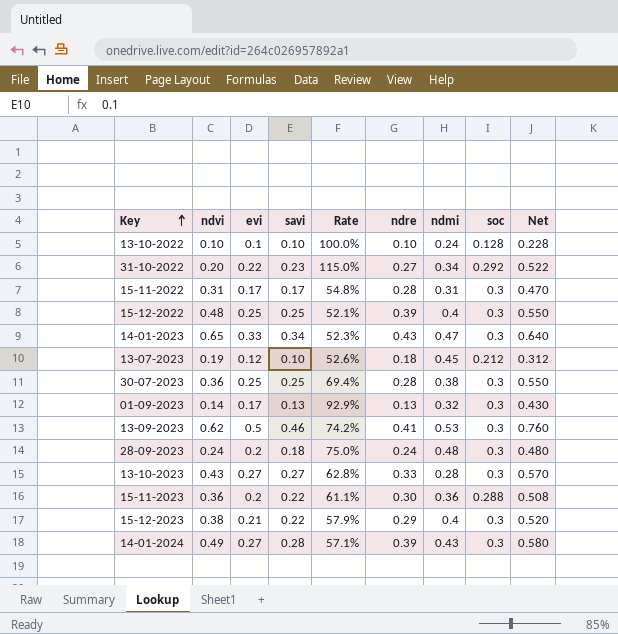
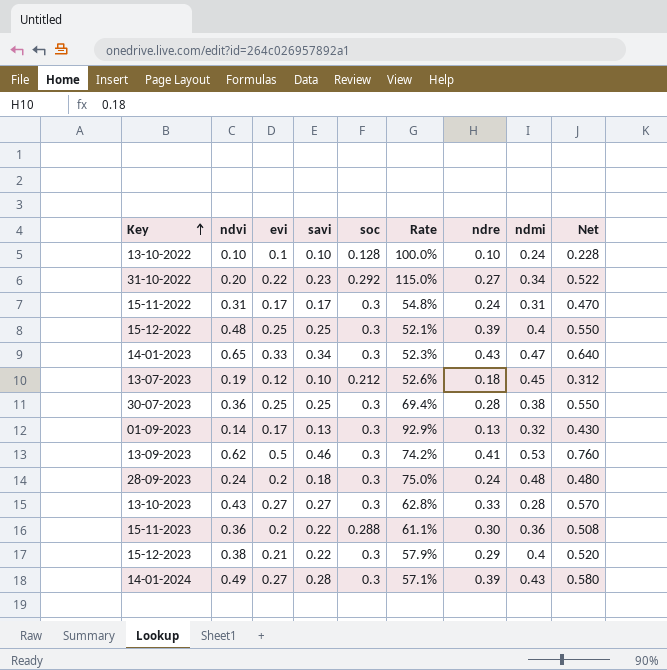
column soc | position: 8 -> 5
15-11-2022 | ndre: 0.28 -> 0.24

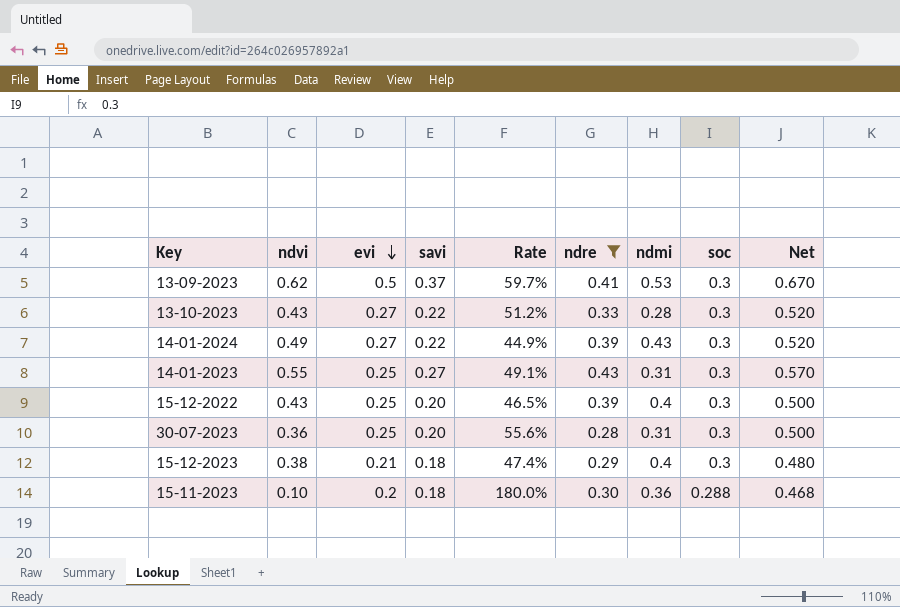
filter: none -> ndre >= 0.28
row order: Key ascending -> evi descending
column soc | position: 5 -> 8
13-09-2023 | savi: 0.46 -> 0.37
13-09-2023 | Rate: 74.2% -> 59.7%
13-09-2023 | Net: 0.760 -> 0.670
13-10-2023 | savi: 0.27 -> 0.22
13-10-2023 | Rate: 62.8% -> 51.2%
13-10-2023 | Net: 0.570 -> 0.520
14-01-2024 | savi: 0.28 -> 0.22
14-01-2024 | Rate: 57.1% -> 44.9%
14-01-2024 | Net: 0.580 -> 0.520
14-01-2023 | ndvi: 0.65 -> 0.55
14-01-2023 | evi: 0.33 -> 0.25
14-01-2023 | savi: 0.34 -> 0.27
14-01-2023 | Rate: 52.3% -> 49.1%
14-01-2023 | ndmi: 0.47 -> 0.31
14-01-2023 | Net: 0.640 -> 0.570
15-12-2022 | ndvi: 0.48 -> 0.43
15-12-2022 | savi: 0.25 -> 0.20
15-12-2022 | Rate: 52.1% -> 46.5%
15-12-2022 | Net: 0.550 -> 0.500
30-07-2023 | savi: 0.25 -> 0.20
30-07-2023 | Rate: 69.4% -> 55.6%
30-07-2023 | ndmi: 0.38 -> 0.31
30-07-2023 | Net: 0.550 -> 0.500
15-12-2023 | savi: 0.22 -> 0.18
15-12-2023 | Rate: 57.9% -> 47.4%
15-12-2023 | Net: 0.520 -> 0.480
15-11-2023 | ndvi: 0.36 -> 0.10
15-11-2023 | savi: 0.22 -> 0.18
15-11-2023 | Rate: 61.1% -> 180.0%
15-11-2023 | Net: 0.508 -> 0.468

